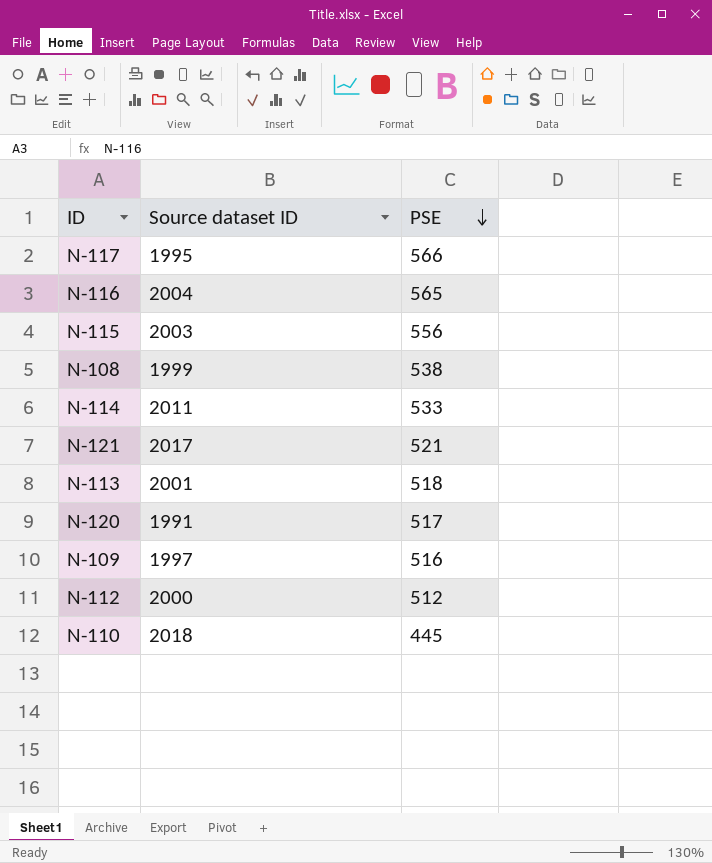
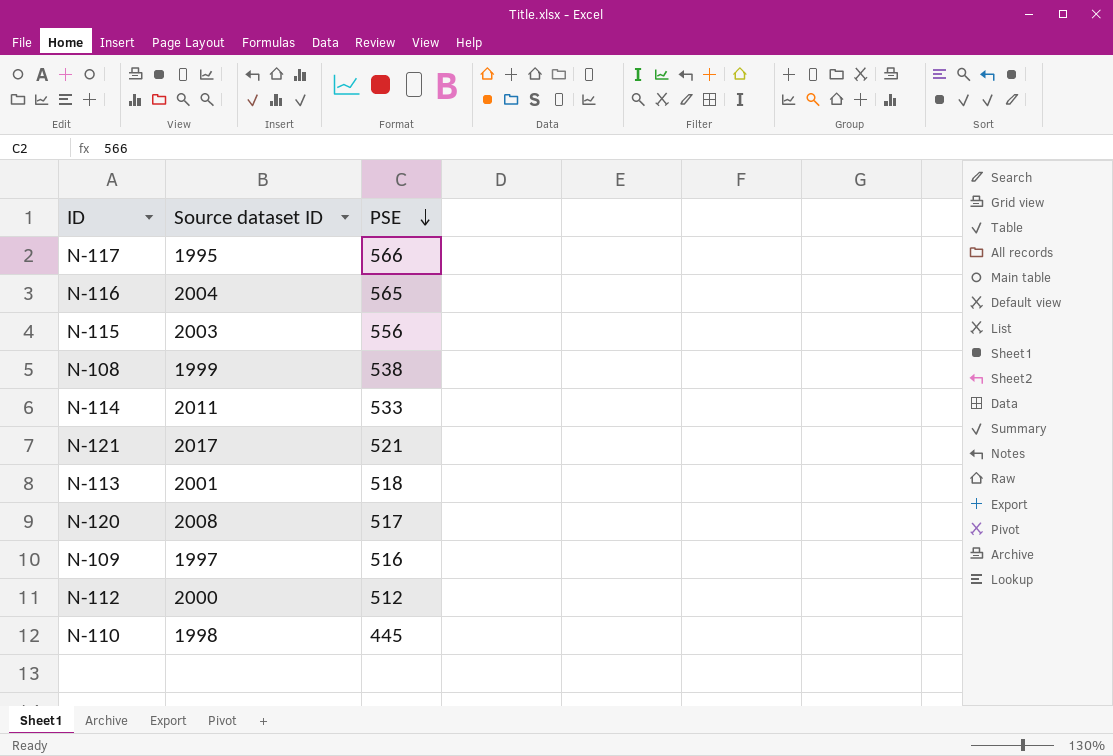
N-120 | Source dataset ID: 1991 -> 2008
N-110 | Source dataset ID: 2018 -> 1998

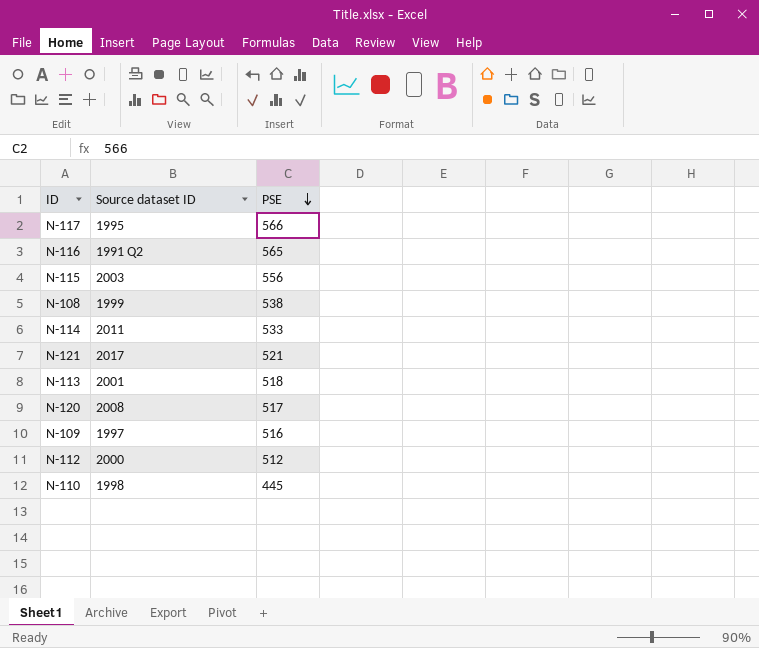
N-116 | Source dataset ID: 2004 -> 1991 Q2

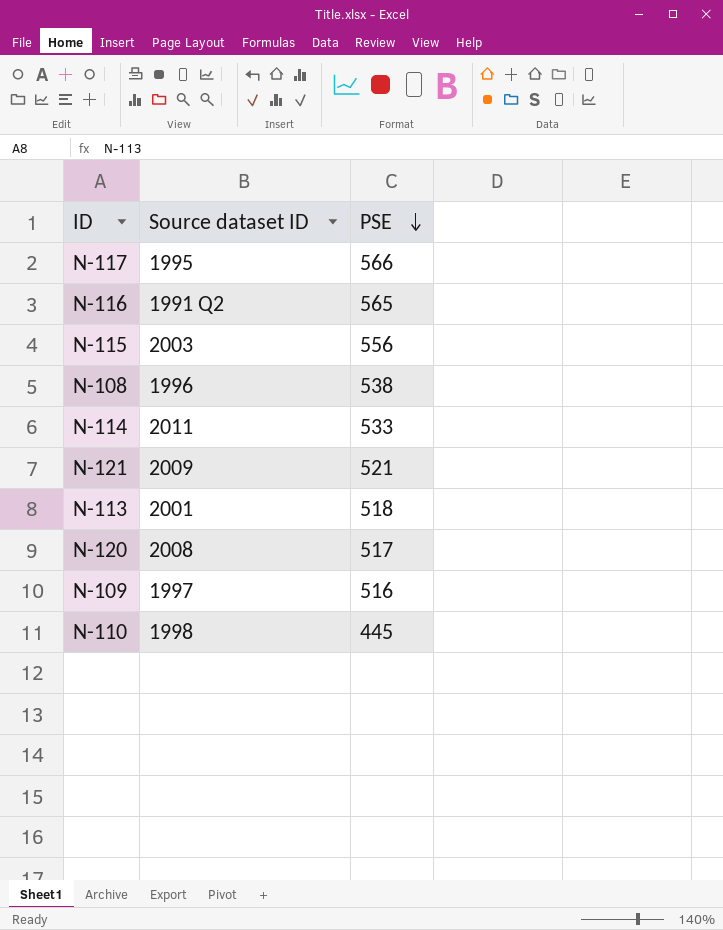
row N-112: 2000 | 512 -> none
N-108 | Source dataset ID: 1999 -> 1996
N-121 | Source dataset ID: 2017 -> 2009

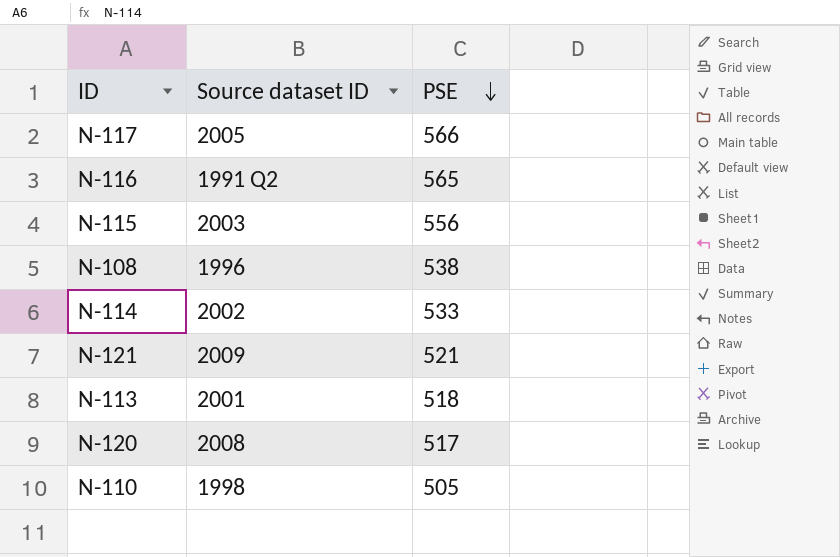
row N-109: 1997 | 516 -> none
N-117 | Source dataset ID: 1995 -> 2005
N-114 | Source dataset ID: 2011 -> 2002
N-110 | PSE: 445 -> 505

